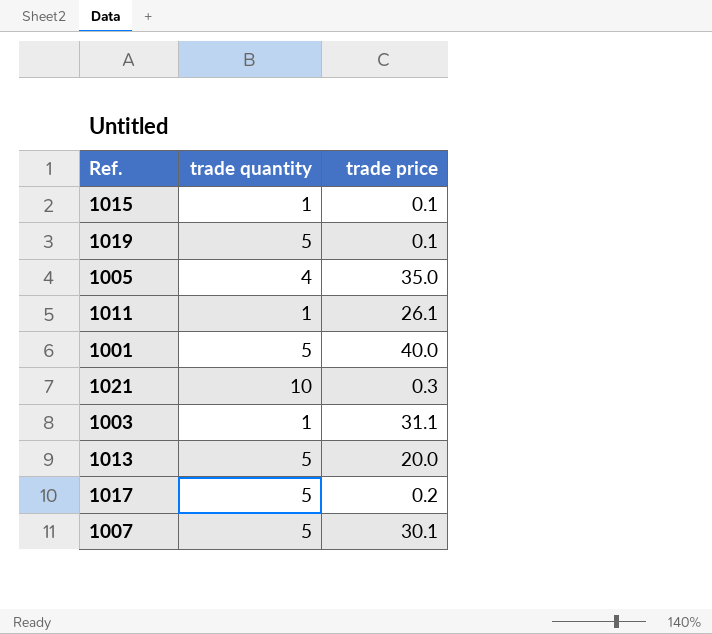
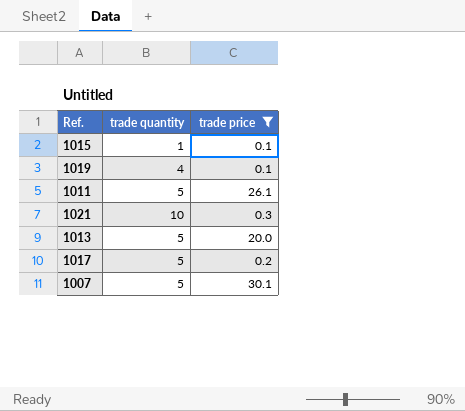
filter: none -> trade price <= 30.1
1019 | trade quantity: 5 -> 4
1011 | trade quantity: 1 -> 5

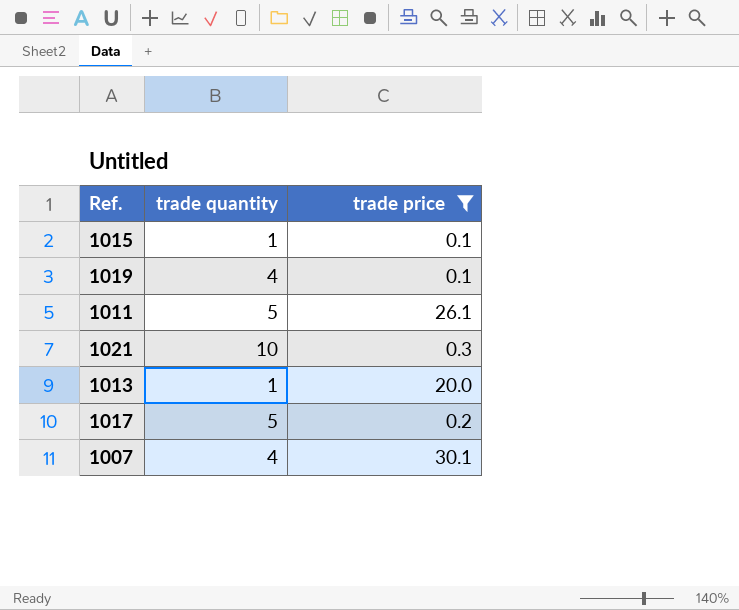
1013 | trade quantity: 5 -> 1
1007 | trade quantity: 5 -> 4

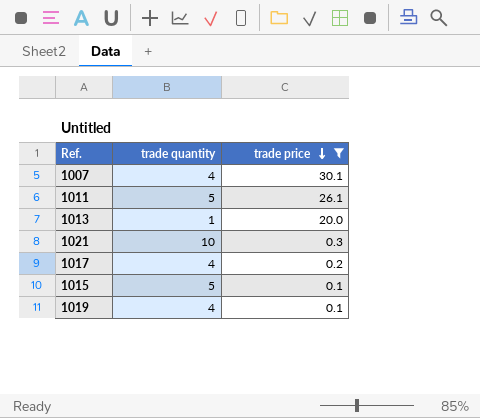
row order: none -> trade price descending
1017 | trade quantity: 5 -> 4
1015 | trade quantity: 1 -> 5

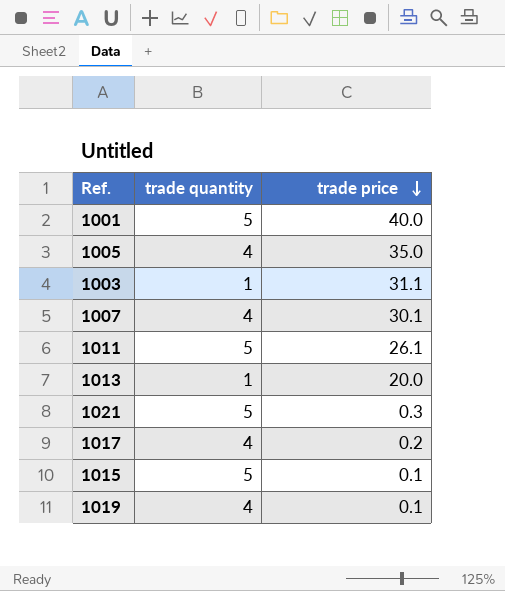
filter: trade price <= 30.1 -> none
1021 | trade quantity: 10 -> 5

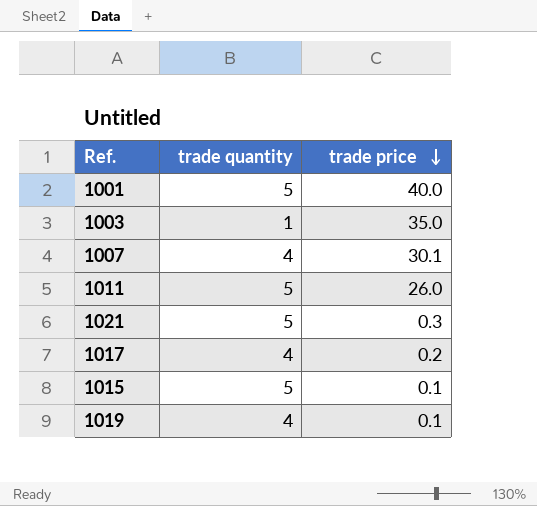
row 1005: 4 | 35.0 -> none
row 1013: 1 | 20.0 -> none
1003 | trade price: 31.1 -> 35.0
1011 | trade price: 26.1 -> 26.0

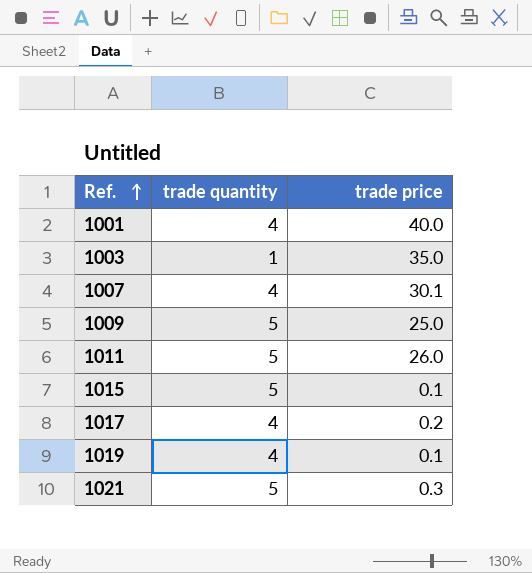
row order: trade price descending -> Ref. ascending
1001 | trade quantity: 5 -> 4
row 1009: none -> 5 | 25.0

